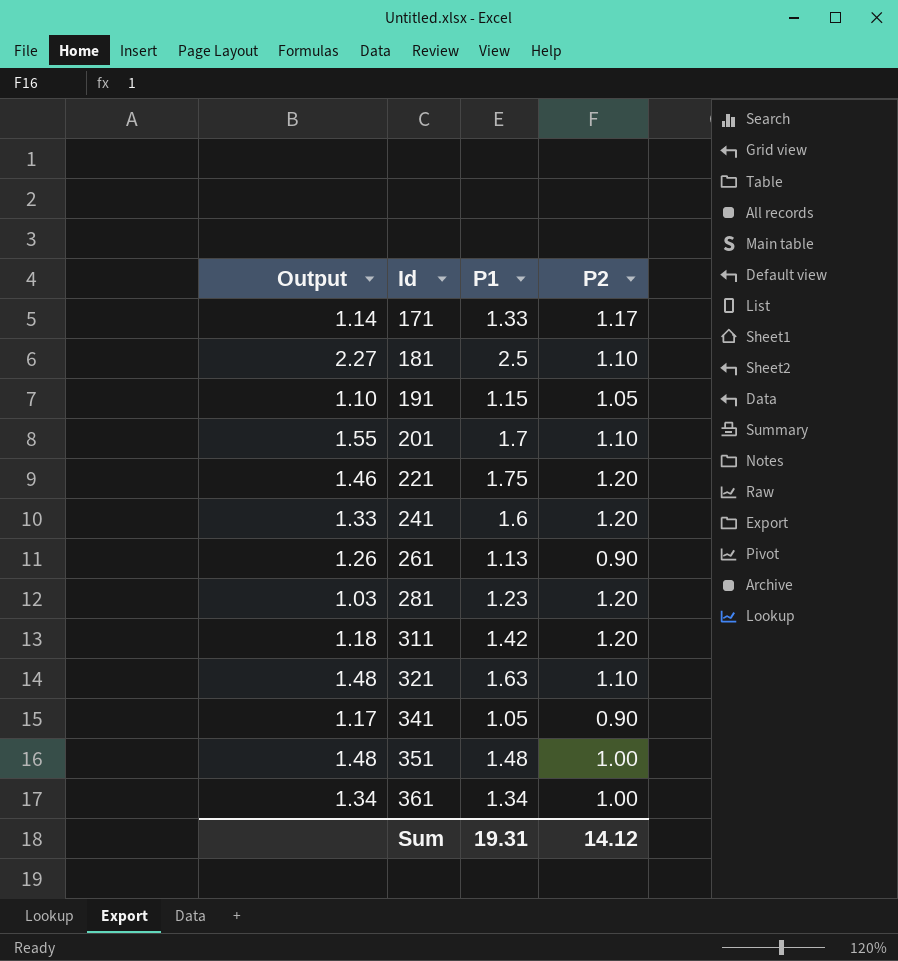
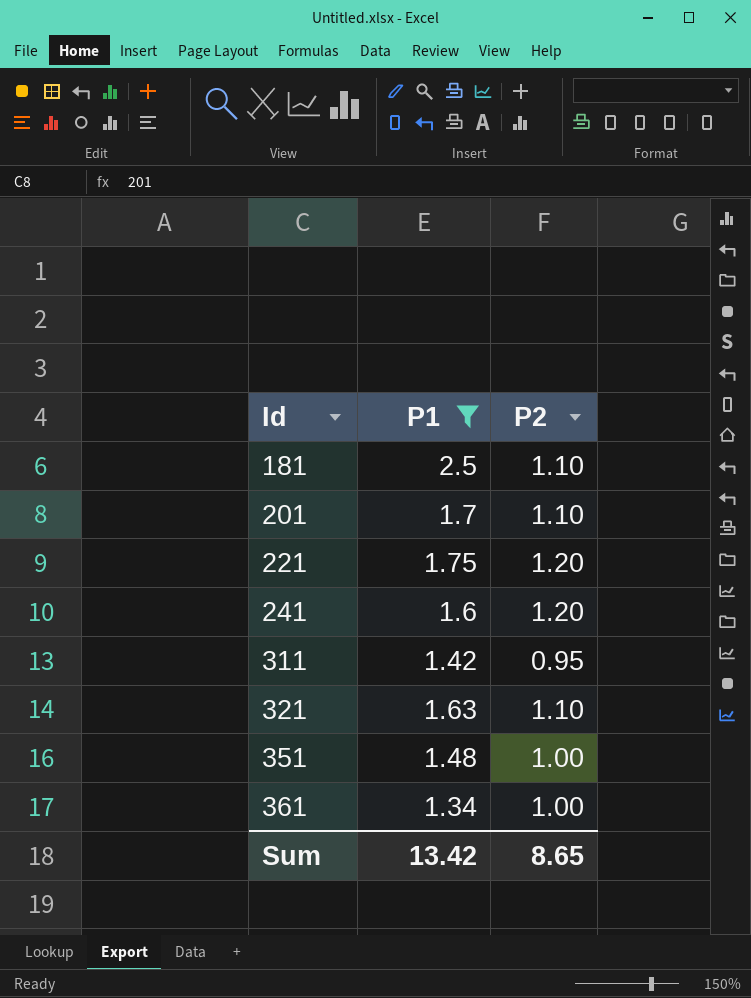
filter: none -> P1 >= 1.34
column Output | formula: [P1] / [P2] -> none
311 | P2: 1.20 -> 0.95
Sum | P1: 19.31 -> 13.42
Sum | P2: 14.12 -> 8.65

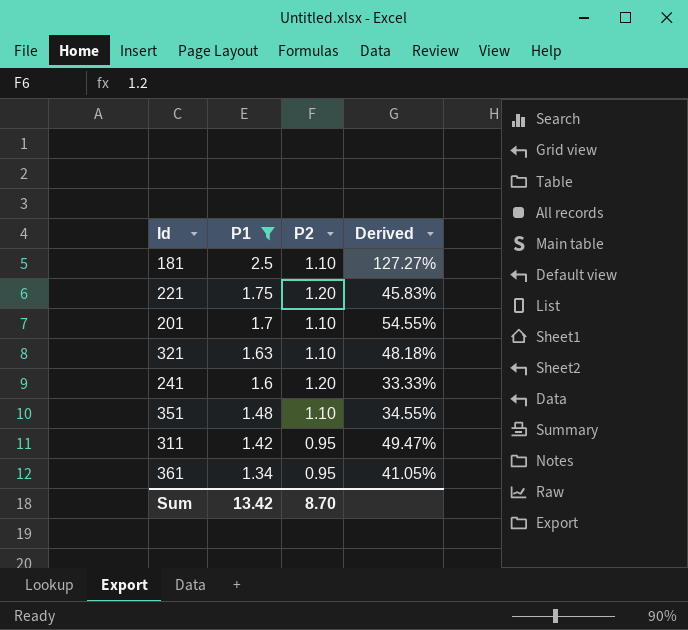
row order: Id ascending -> P1 descending
column Derived | formula: none -> ([P1] - [P2]) / [P2]
351 | P2: 1.00 -> 1.10
361 | P2: 1.00 -> 0.95
Sum | P2: 8.65 -> 8.70

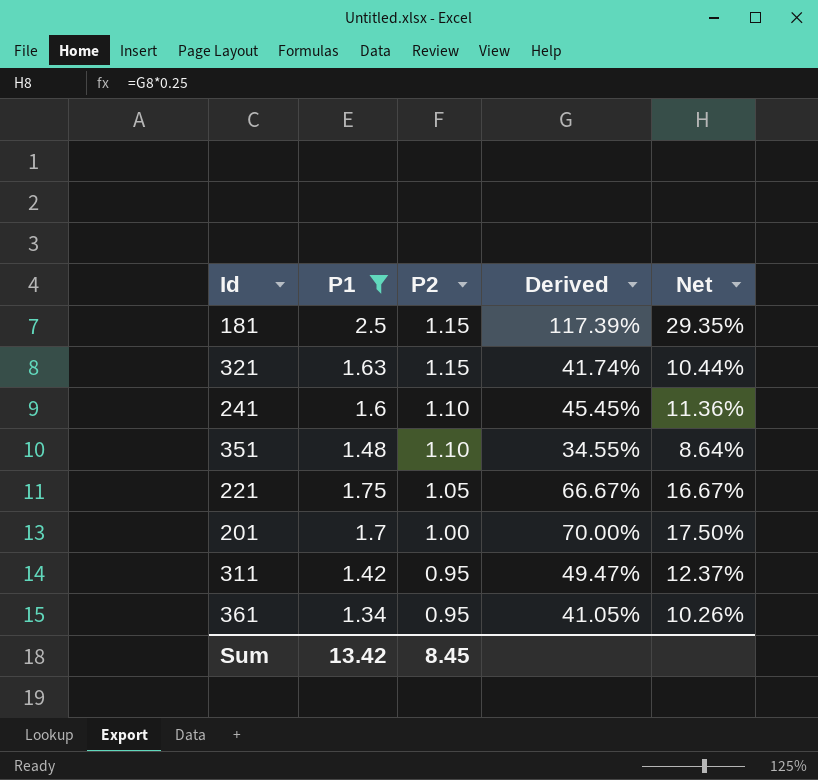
row order: P1 descending -> P2 descending
column Net | formula: none -> [Derived] * 0.25
181 | P2: 1.10 -> 1.15
181 | Derived: 127.27% -> 117.39%
321 | P2: 1.10 -> 1.15
321 | Derived: 48.18% -> 41.74%
241 | P2: 1.20 -> 1.10
241 | Derived: 33.33% -> 45.45%
221 | P2: 1.20 -> 1.05
221 | Derived: 45.83% -> 66.67%
201 | P2: 1.10 -> 1.00
201 | Derived: 54.55% -> 70.00%
Sum | P2: 8.70 -> 8.45

